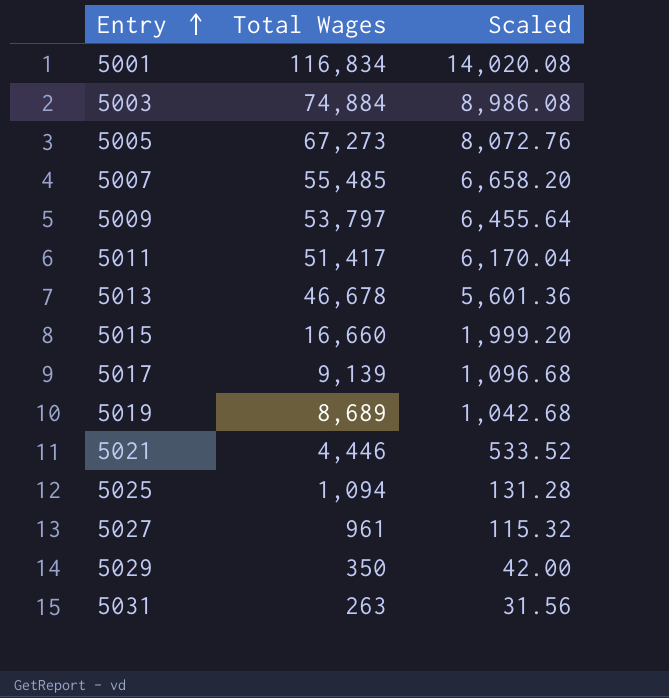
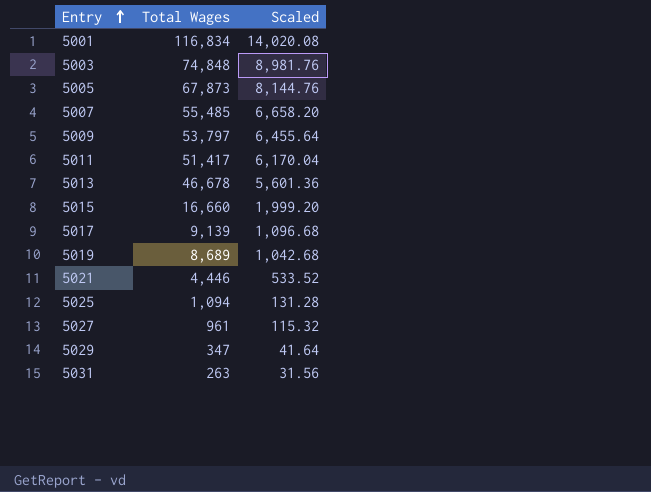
5003 | Total Wages: 74,884 -> 74,848
5003 | Scaled: 8,986.08 -> 8,981.76
5005 | Total Wages: 67,273 -> 67,873
5005 | Scaled: 8,072.76 -> 8,144.76
5029 | Total Wages: 350 -> 347
5029 | Scaled: 42.00 -> 41.64

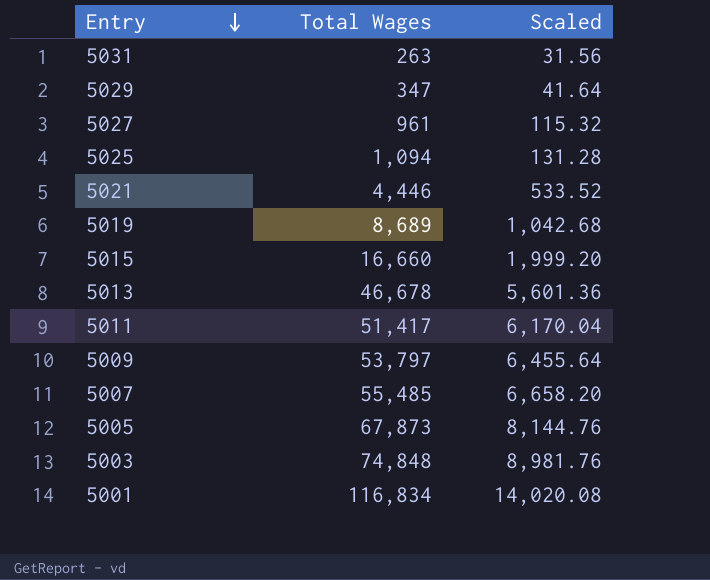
row order: Entry ascending -> Entry descending
row 5017: 9,139 | 1,096.68 -> none

